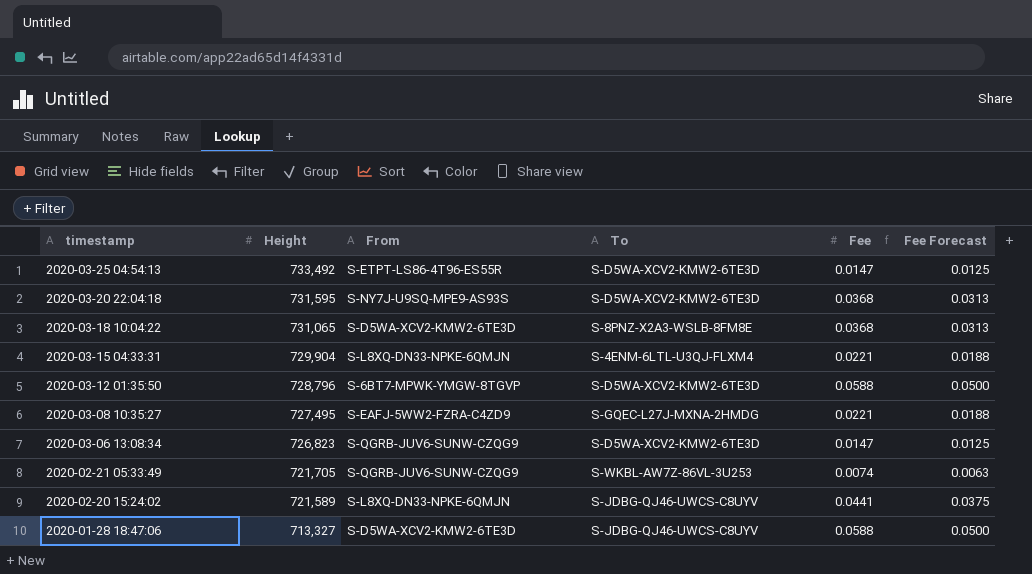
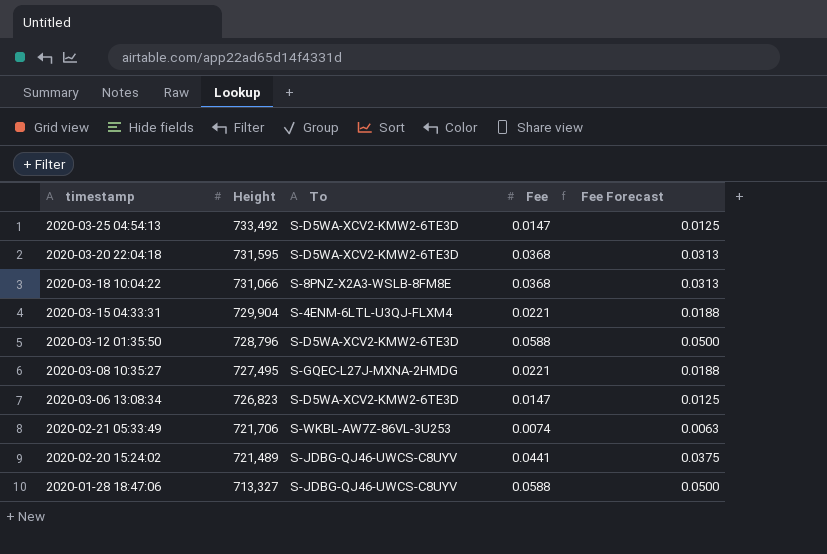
column From | position: 3 -> none
2020-03-18 10:04:22 | Height: 731,065 -> 731,066
2020-02-21 05:33:49 | Height: 721,705 -> 721,706
2020-02-20 15:24:02 | Height: 721,589 -> 721,489

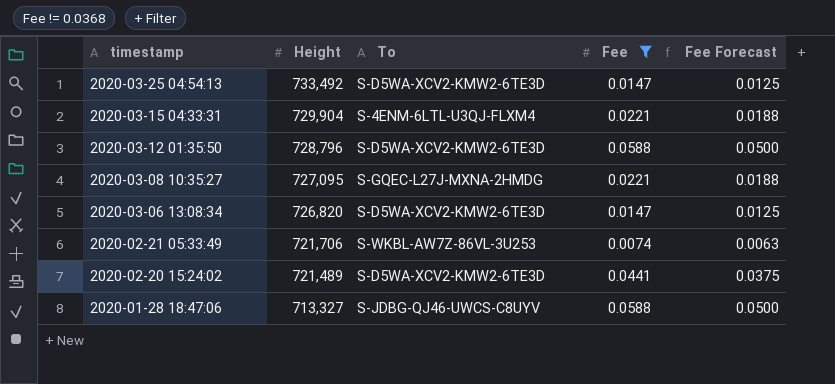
filter: none -> Fee != 0.0368
2020-03-08 10:35:27 | Height: 727,495 -> 727,095
2020-03-06 13:08:34 | Height: 726,823 -> 726,820
2020-02-20 15:24:02 | To: S-JDBG-QJ46-UWCS-C8UYV -> S-D5WA-XCV2-KMW2-6TE3D

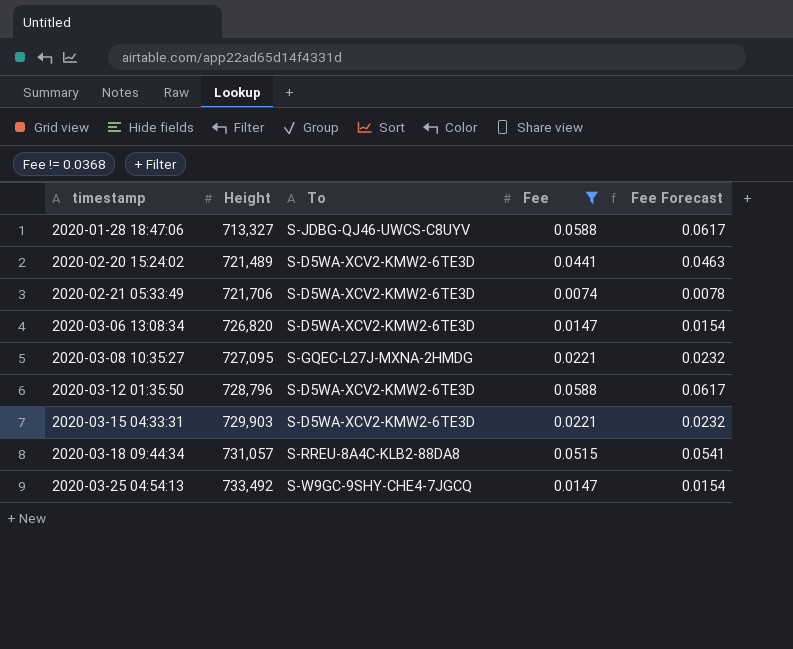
row order: timestamp descending -> timestamp ascending
column Fee Forecast | formula: [Fee] * 0.85 -> [Fee] * 1.05
2020-02-21 05:33:49 | To: S-WKBL-AW7Z-86VL-3U253 -> S-D5WA-XCV2-KMW2-6TE3D
2020-03-15 04:33:31 | Height: 729,904 -> 729,903
2020-03-15 04:33:31 | To: S-4ENM-6LTL-U3QJ-FLXM4 -> S-D5WA-XCV2-KMW2-6TE3D
row 2020-03-18 09:44:34: none -> 731,057 | S-RREU-8A4C-KLB2-88DA8 | 0.0515 | 0.0541
2020-03-25 04:54:13 | To: S-D5WA-XCV2-KMW2-6TE3D -> S-W9GC-9SHY-CHE4-7JGCQ

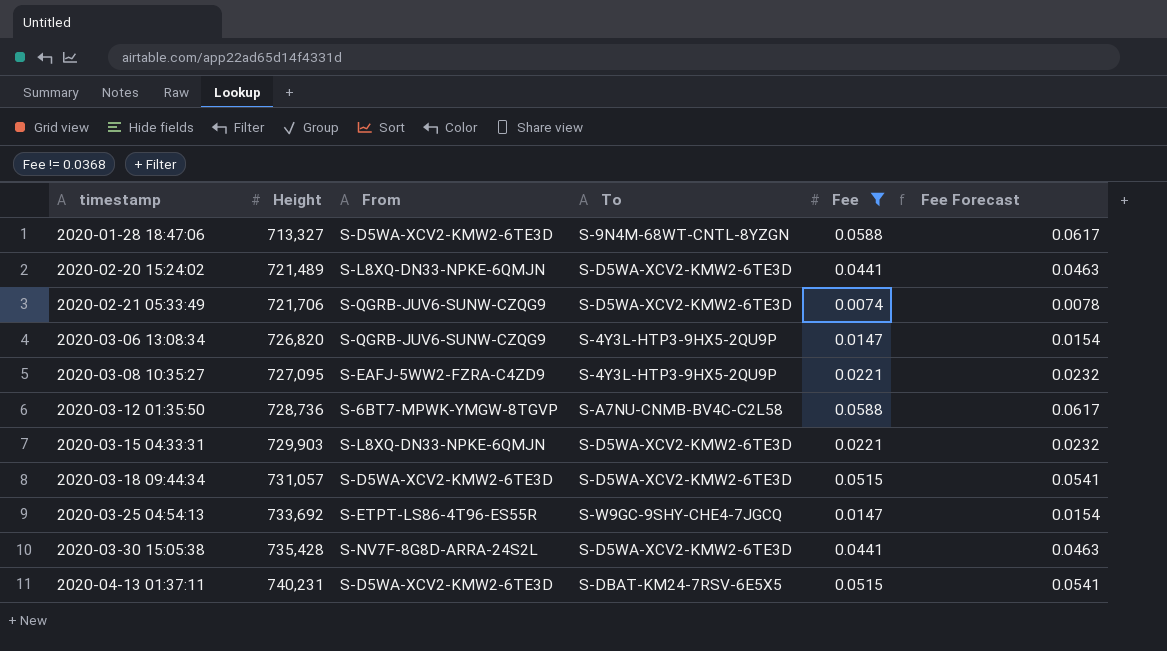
column From | position: none -> 3
2020-01-28 18:47:06 | To: S-JDBG-QJ46-UWCS-C8UYV -> S-9N4M-68WT-CNTL-8YZGN
2020-03-06 13:08:34 | To: S-D5WA-XCV2-KMW2-6TE3D -> S-4Y3L-HTP3-9HX5-2QU9P
2020-03-08 10:35:27 | To: S-GQEC-L27J-MXNA-2HMDG -> S-4Y3L-HTP3-9HX5-2QU9P
2020-03-12 01:35:50 | Height: 728,796 -> 728,736
2020-03-12 01:35:50 | To: S-D5WA-XCV2-KMW2-6TE3D -> S-A7NU-CNMB-BV4C-C2L58
2020-03-18 09:44:34 | To: S-RREU-8A4C-KLB2-88DA8 -> S-D5WA-XCV2-KMW2-6TE3D
2020-03-25 04:54:13 | Height: 733,492 -> 733,692
row 2020-03-30 15:05:38: none -> 735,428 | S-NV7F-8G8D-ARRA-24S2L | S-D5WA-XCV2-KMW2-6TE3D | 0.0441 | 0.0463
row 2020-04-13 01:37:11: none -> 740,231 | S-D5WA-XCV2-KMW2-6TE3D | S-DBAT-KM24-7RSV-6E5X5 | 0.0515 | 0.0541

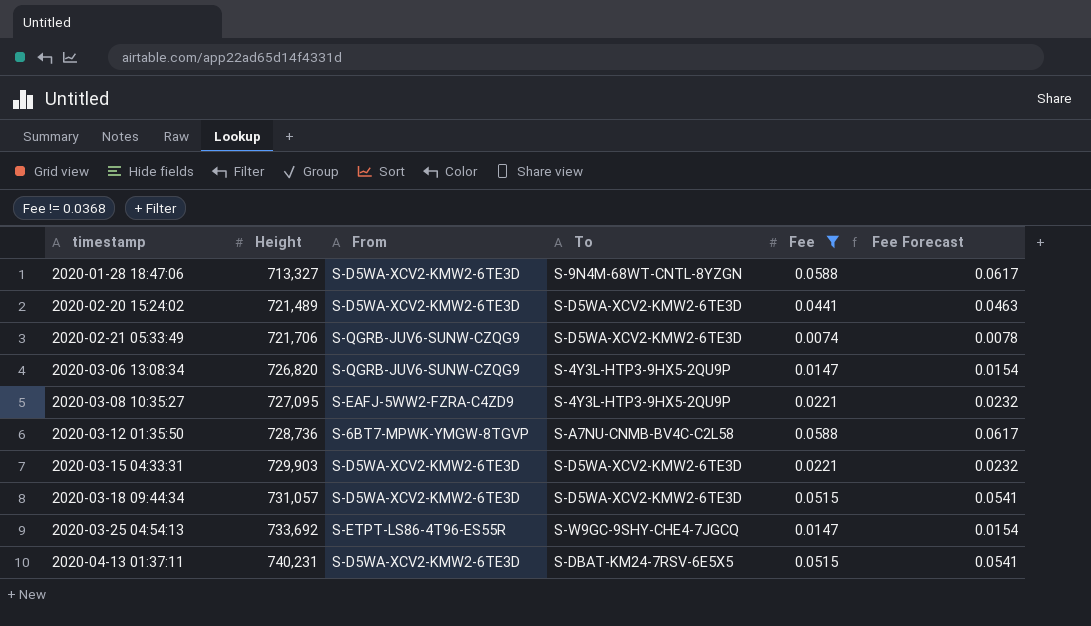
row 2020-03-30 15:05:38: 735,428 | S-NV7F-8G8D-ARRA-24S2L | S-D5WA-XCV2-KMW2-6TE3D | 0.0441 | 0.0463 -> none
2020-02-20 15:24:02 | From: S-L8XQ-DN33-NPKE-6QMJN -> S-D5WA-XCV2-KMW2-6TE3D
2020-03-15 04:33:31 | From: S-L8XQ-DN33-NPKE-6QMJN -> S-D5WA-XCV2-KMW2-6TE3D

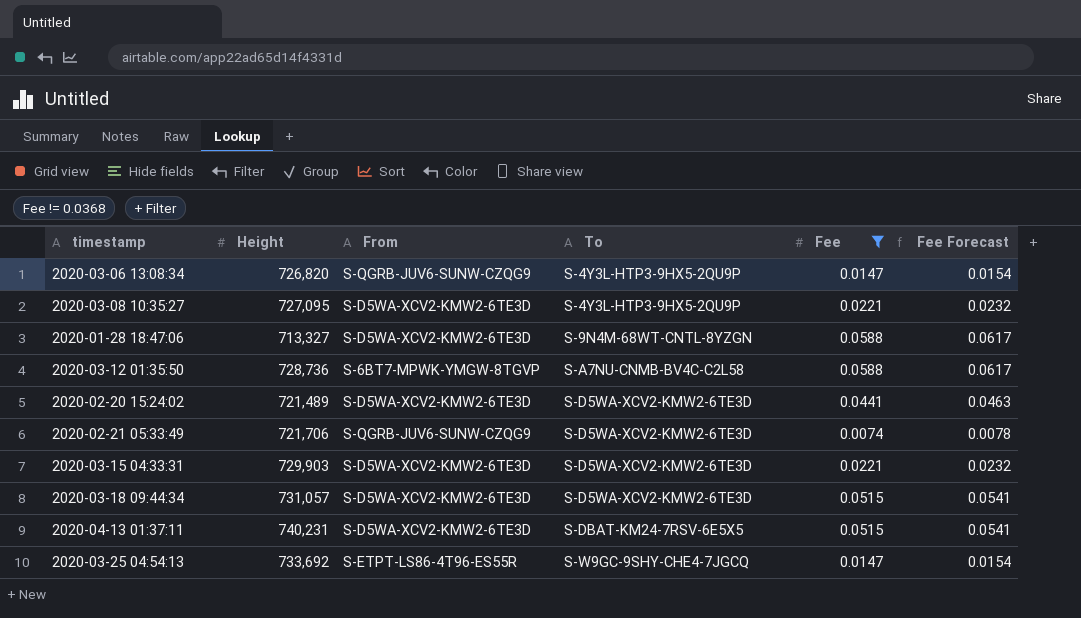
row order: timestamp ascending -> To ascending
2020-03-08 10:35:27 | From: S-EAFJ-5WW2-FZRA-C4ZD9 -> S-D5WA-XCV2-KMW2-6TE3D

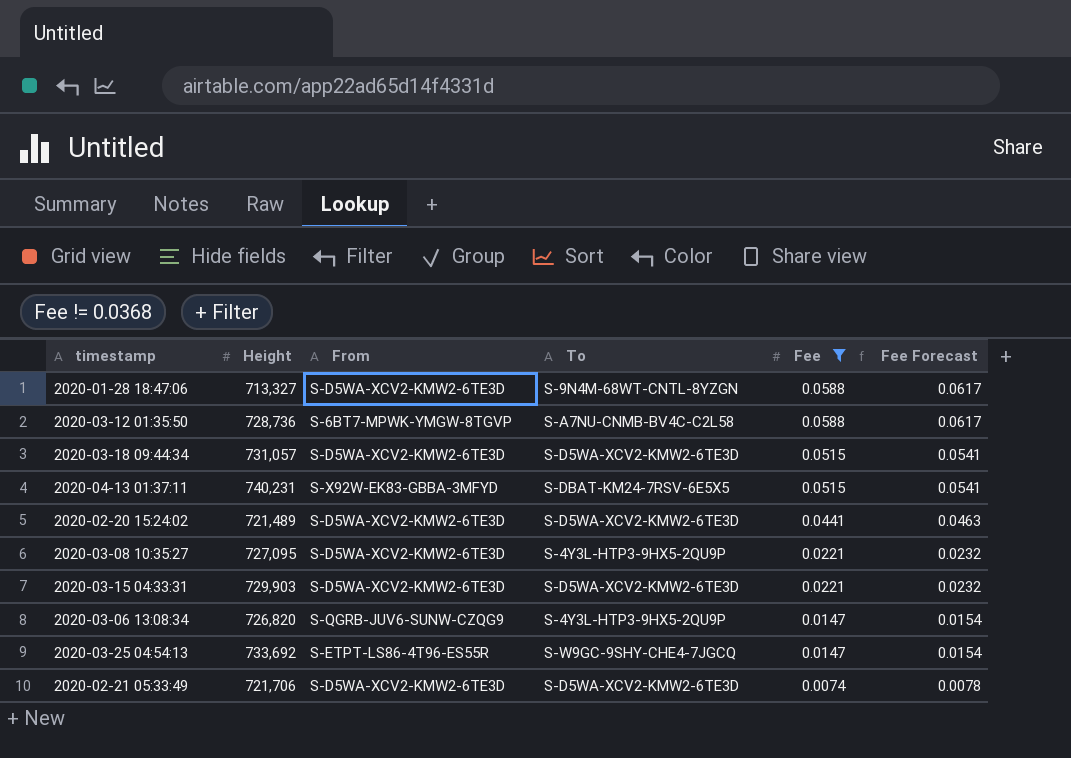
row order: To ascending -> Fee descending
2020-04-13 01:37:11 | From: S-D5WA-XCV2-KMW2-6TE3D -> S-X92W-EK83-GBBA-3MFYD
2020-02-21 05:33:49 | From: S-QGRB-JUV6-SUNW-CZQG9 -> S-D5WA-XCV2-KMW2-6TE3D

